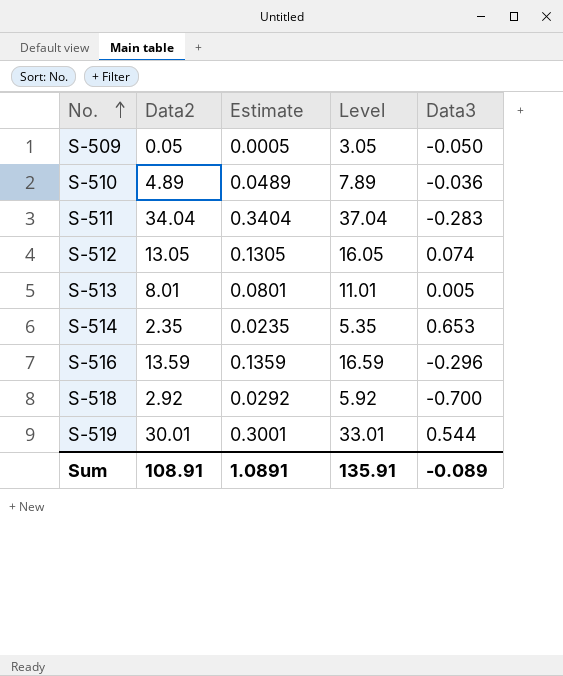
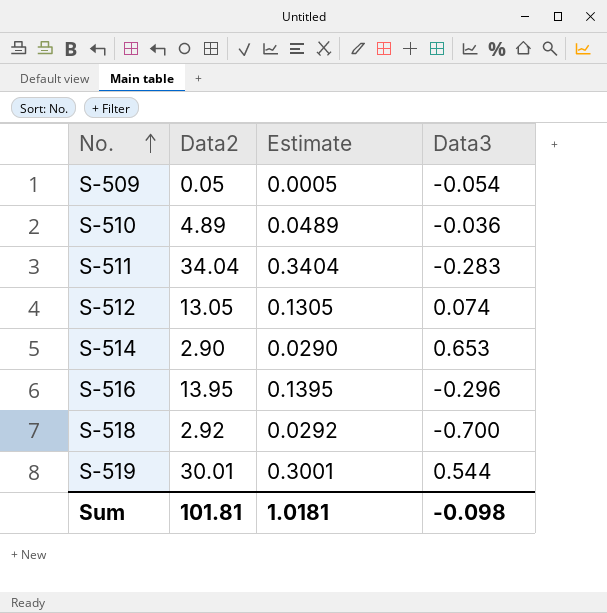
column Level | formula: [Data2] + 3 -> none
row S-513: 8.01 | 0.0801 | 11.01 | 0.005 -> none
S-509 | Data3: -0.050 -> -0.054
S-514 | Data2: 2.35 -> 2.90
S-514 | Estimate: 0.0235 -> 0.0290
S-516 | Data2: 13.59 -> 13.95
S-516 | Estimate: 0.1359 -> 0.1395
Sum | Data2: 108.91 -> 101.81
Sum | Estimate: 1.0891 -> 1.0181
Sum | Data3: -0.089 -> -0.098

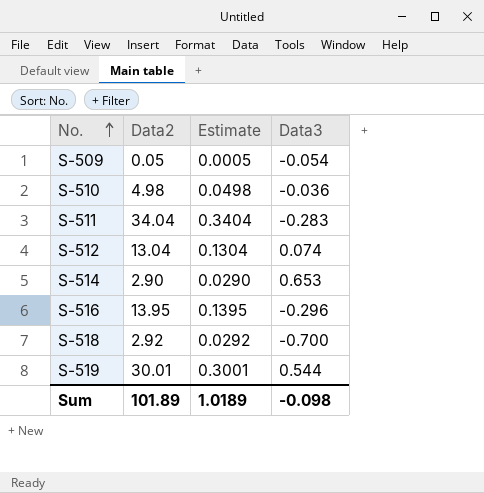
S-510 | Data2: 4.89 -> 4.98
S-510 | Estimate: 0.0489 -> 0.0498
S-512 | Data2: 13.05 -> 13.04
S-512 | Estimate: 0.1305 -> 0.1304
Sum | Data2: 101.81 -> 101.89
Sum | Estimate: 1.0181 -> 1.0189

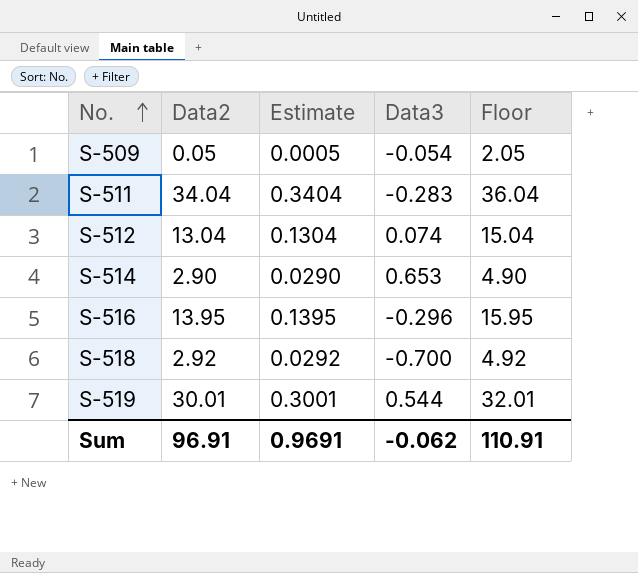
column Floor | formula: none -> [Data2] + 2
row S-510: 4.98 | 0.0498 | -0.036 -> none
Sum | Data2: 101.89 -> 96.91
Sum | Estimate: 1.0189 -> 0.9691
Sum | Data3: -0.098 -> -0.062

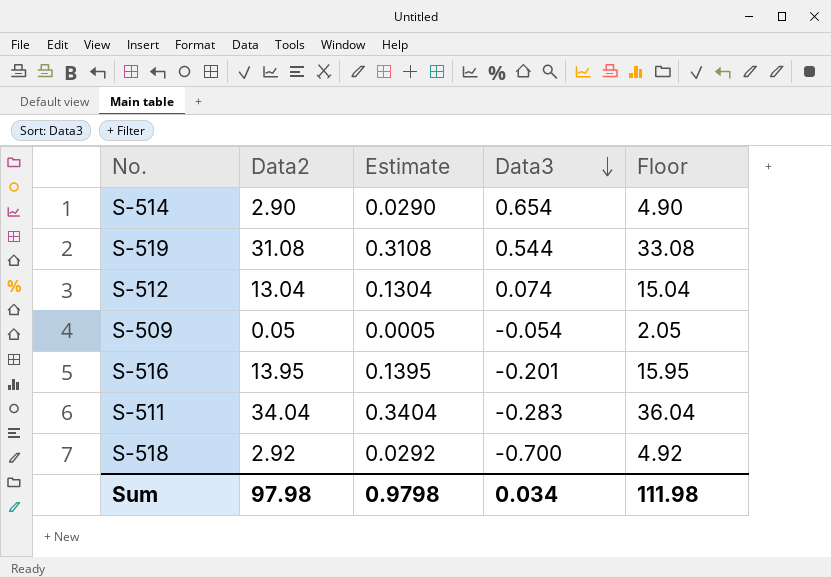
row order: No. ascending -> Data3 descending
S-514 | Data3: 0.653 -> 0.654
S-519 | Data2: 30.01 -> 31.08
S-519 | Estimate: 0.3001 -> 0.3108
S-519 | Floor: 32.01 -> 33.08
S-516 | Data3: -0.296 -> -0.201
Sum | Data2: 96.91 -> 97.98
Sum | Estimate: 0.9691 -> 0.9798
Sum | Data3: -0.062 -> 0.034
Sum | Floor: 110.91 -> 111.98

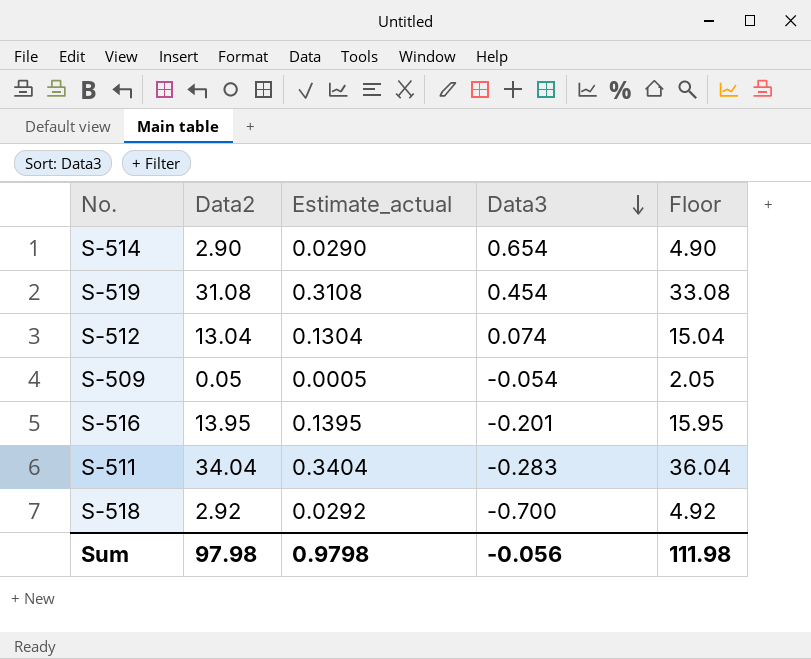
column name: Estimate -> Estimate_actual
S-519 | Data3: 0.544 -> 0.454
Sum | Data3: 0.034 -> -0.056

